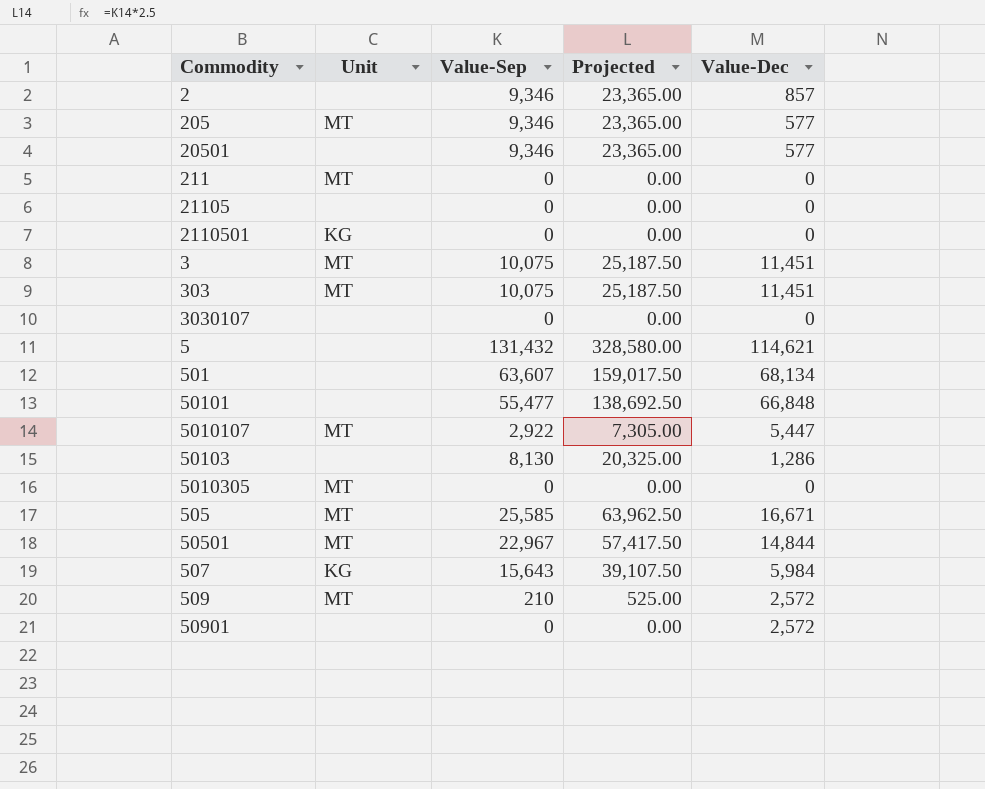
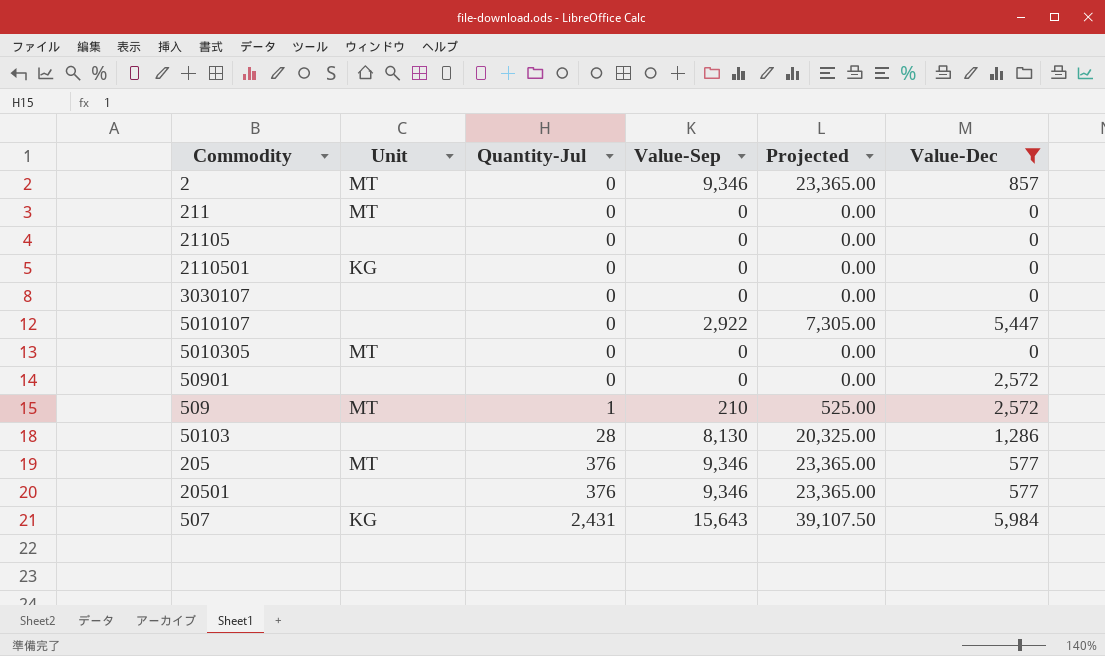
filter: none -> Value-Dec <= 5,984
row order: none -> Quantity-Jul ascending
column Quantity-Jul | position: none -> 3
2 | Unit: none -> MT
5010107 | Unit: MT -> none

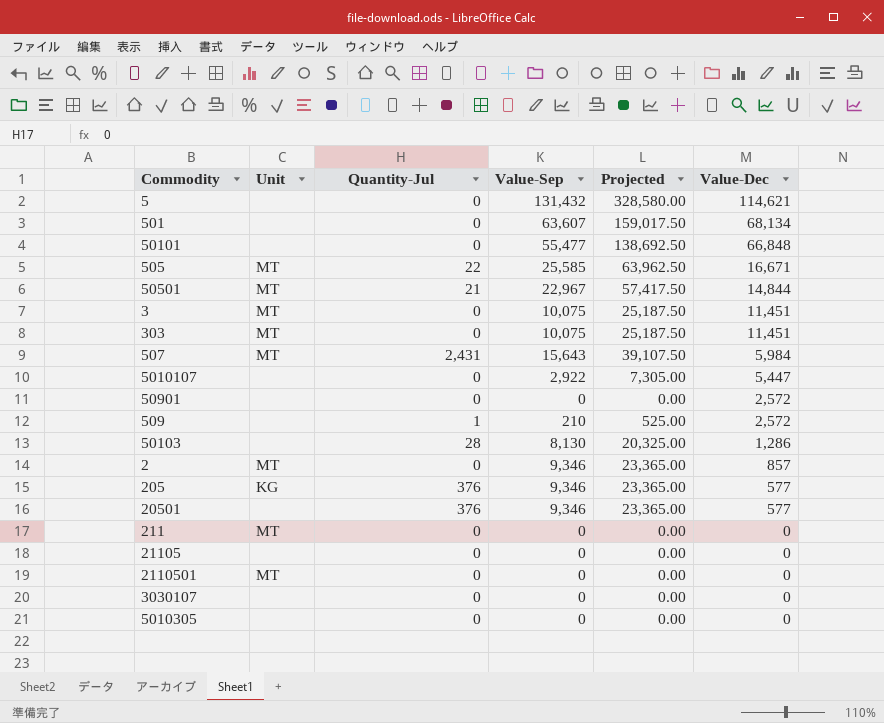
filter: Value-Dec <= 5,984 -> none
row order: Quantity-Jul ascending -> Value-Dec descending
507 | Unit: KG -> MT
509 | Unit: MT -> none
205 | Unit: MT -> KG
2110501 | Unit: KG -> MT
5010305 | Unit: MT -> none

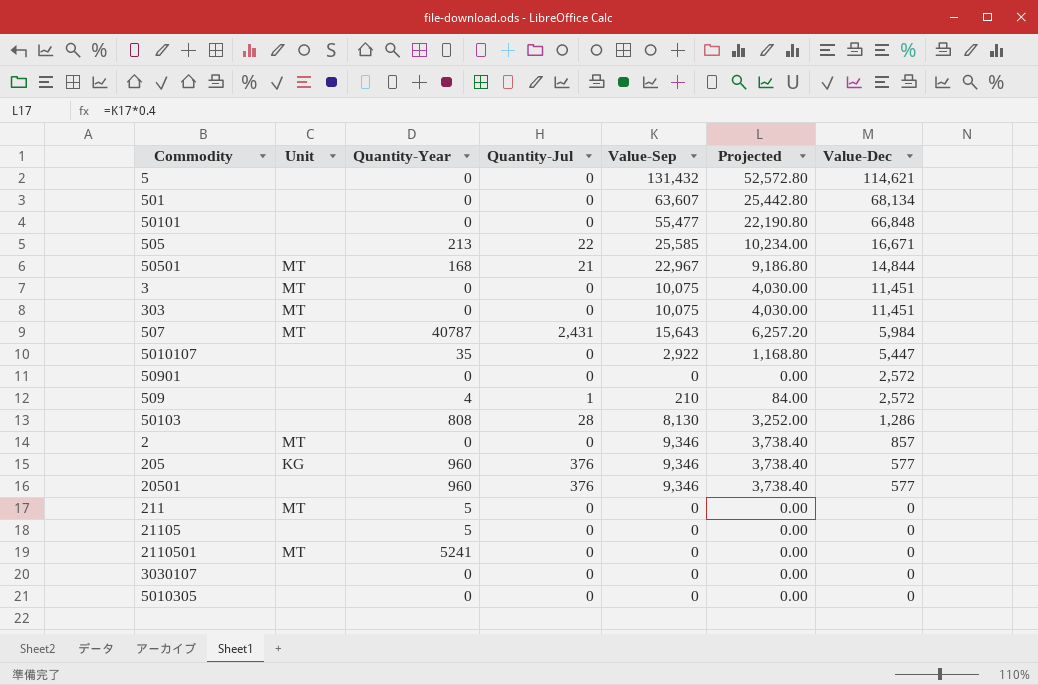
column Quantity-Year | position: none -> 3
column Projected | formula: [Value-Sep] * 2.5 -> [Value-Sep] * 0.4
505 | Unit: MT -> none

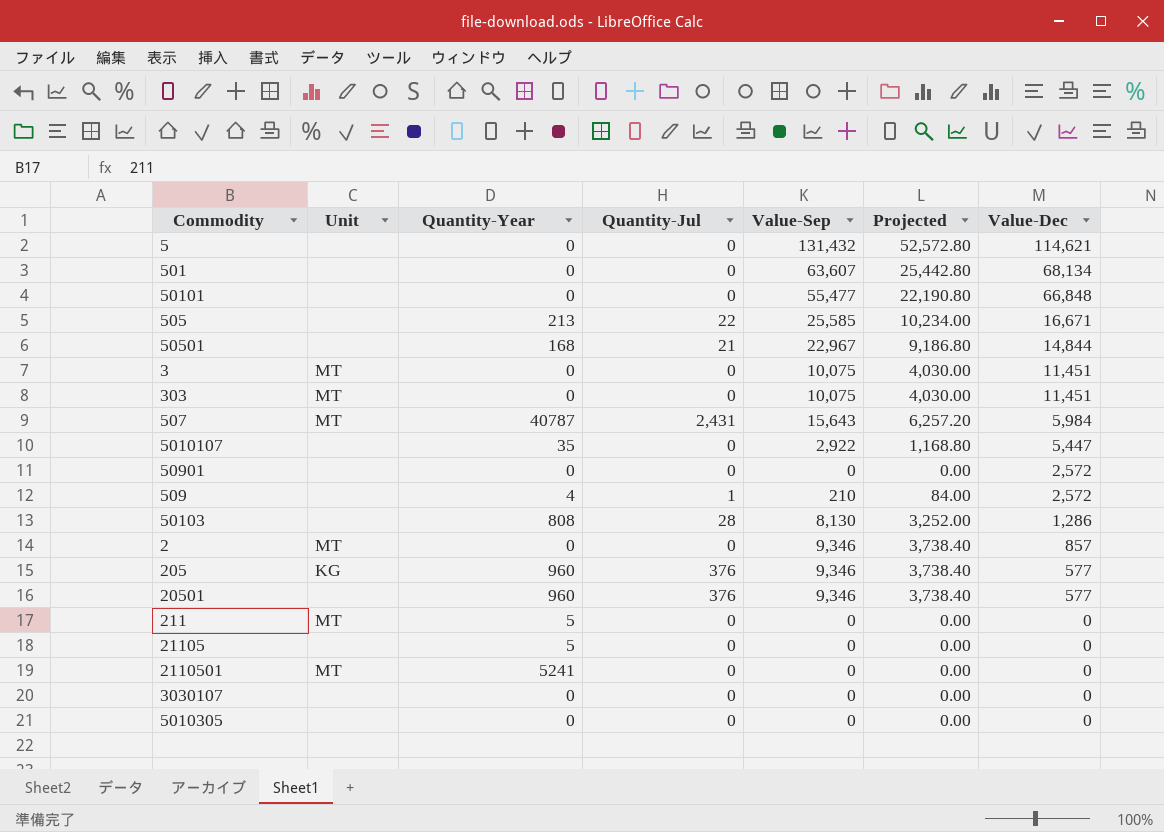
50501 | Unit: MT -> none

